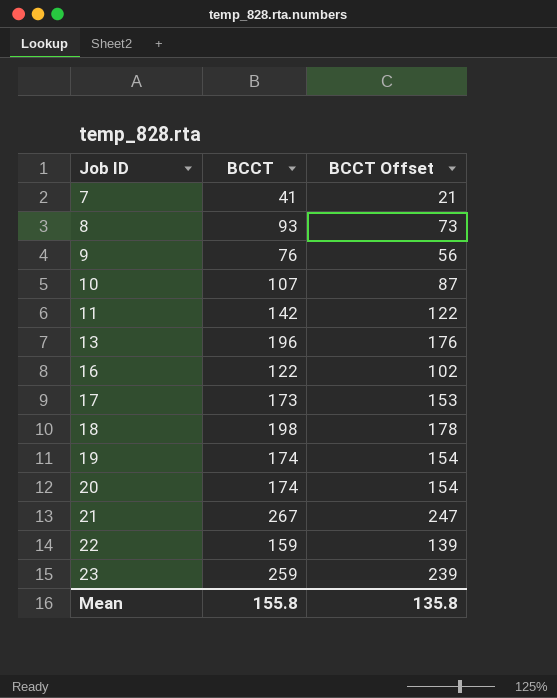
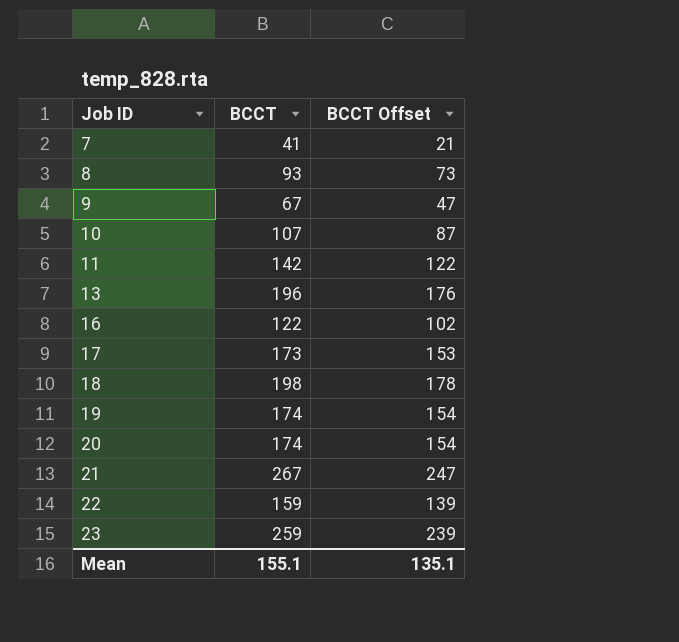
9 | BCCT: 76 -> 67
9 | BCCT Offset: 56 -> 47
Mean | BCCT: 155.8 -> 155.1
Mean | BCCT Offset: 135.8 -> 135.1

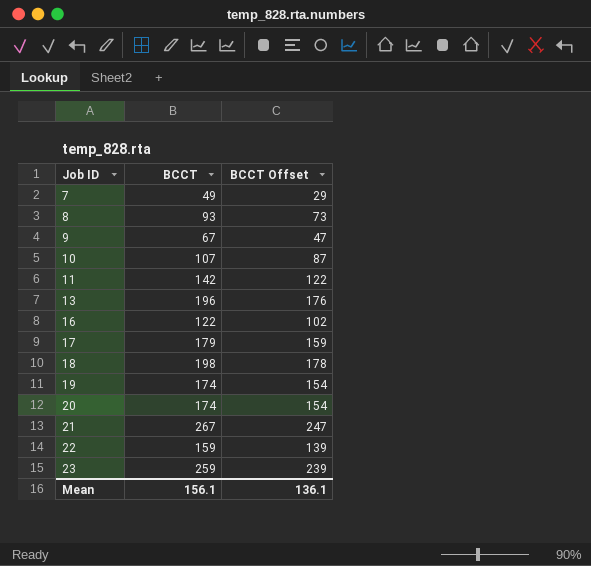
7 | BCCT: 41 -> 49
7 | BCCT Offset: 21 -> 29
17 | BCCT: 173 -> 179
17 | BCCT Offset: 153 -> 159
Mean | BCCT: 155.1 -> 156.1
Mean | BCCT Offset: 135.1 -> 136.1

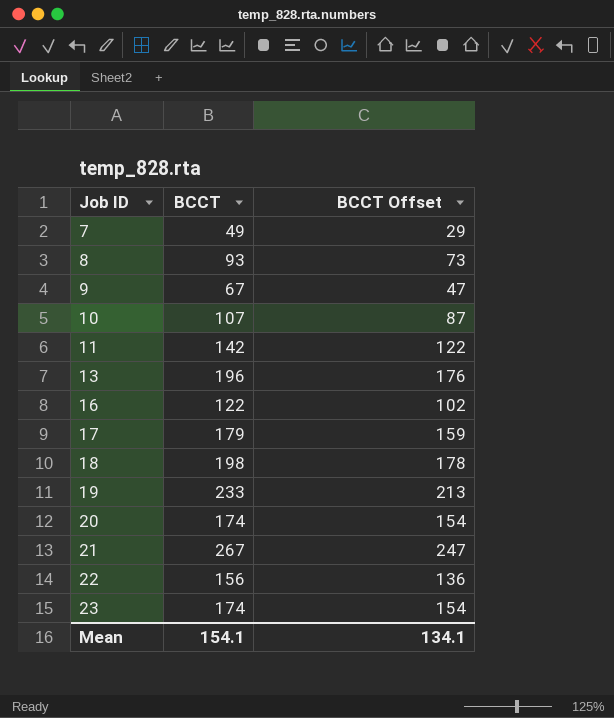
19 | BCCT: 174 -> 233
19 | BCCT Offset: 154 -> 213
22 | BCCT: 159 -> 156
22 | BCCT Offset: 139 -> 136
23 | BCCT: 259 -> 174
23 | BCCT Offset: 239 -> 154
Mean | BCCT: 156.1 -> 154.1
Mean | BCCT Offset: 136.1 -> 134.1

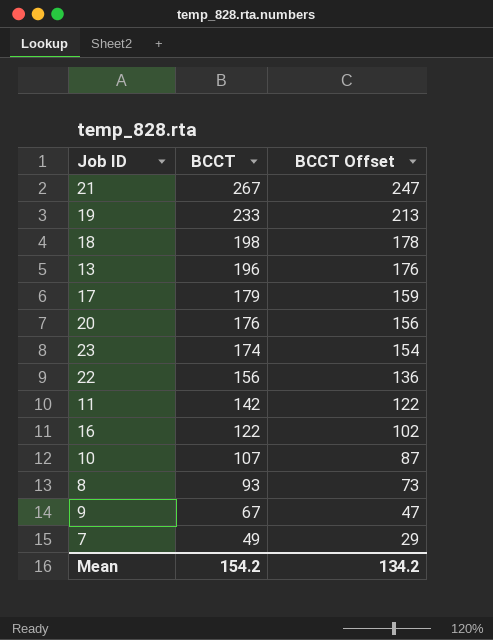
row order: Job ID ascending -> BCCT descending
20 | BCCT: 174 -> 176
20 | BCCT Offset: 154 -> 156
Mean | BCCT: 154.1 -> 154.2
Mean | BCCT Offset: 134.1 -> 134.2

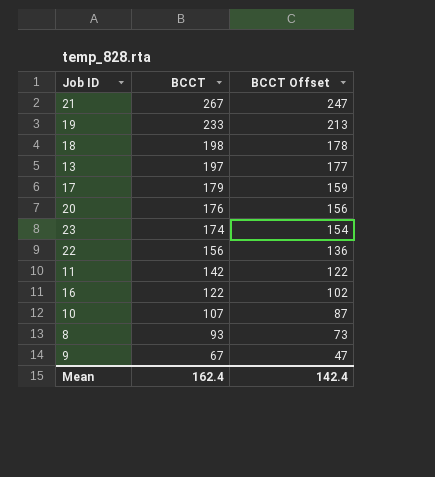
row 7: 49 | 29 -> none
13 | BCCT: 196 -> 197
13 | BCCT Offset: 176 -> 177
Mean | BCCT: 154.2 -> 162.4
Mean | BCCT Offset: 134.2 -> 142.4

